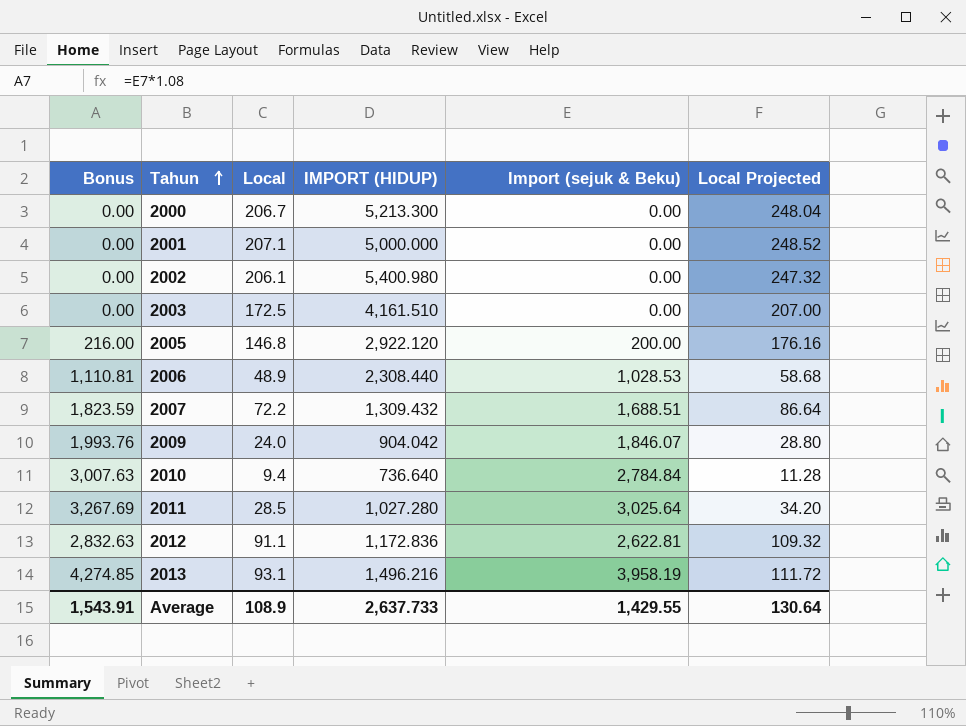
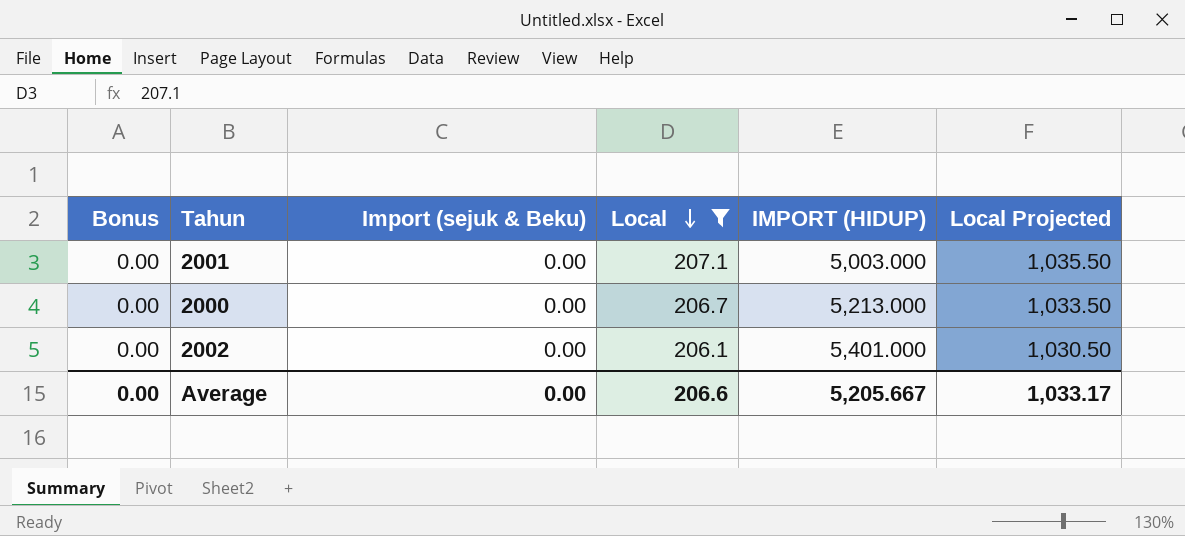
filter: none -> Local >= 206.1
row order: Tahun ascending -> Local descending
column Import (sejuk & Beku) | position: 5 -> 3
column Local Projected | formula: [Local] * 1.2 -> [Local] * 5
2001 | IMPORT (HIDUP): 5,000.000 -> 5,003.000
2000 | IMPORT (HIDUP): 5,213.300 -> 5,213.000
2002 | IMPORT (HIDUP): 5,400.980 -> 5,401.000
Average | Bonus: 1,543.91 -> 0.00
Average | Import (sejuk & Beku): 1,429.55 -> 0.00
Average | Local: 108.9 -> 206.6
Average | IMPORT (HIDUP): 2,637.733 -> 5,205.667
Average | Local Projected: 130.64 -> 1,033.17

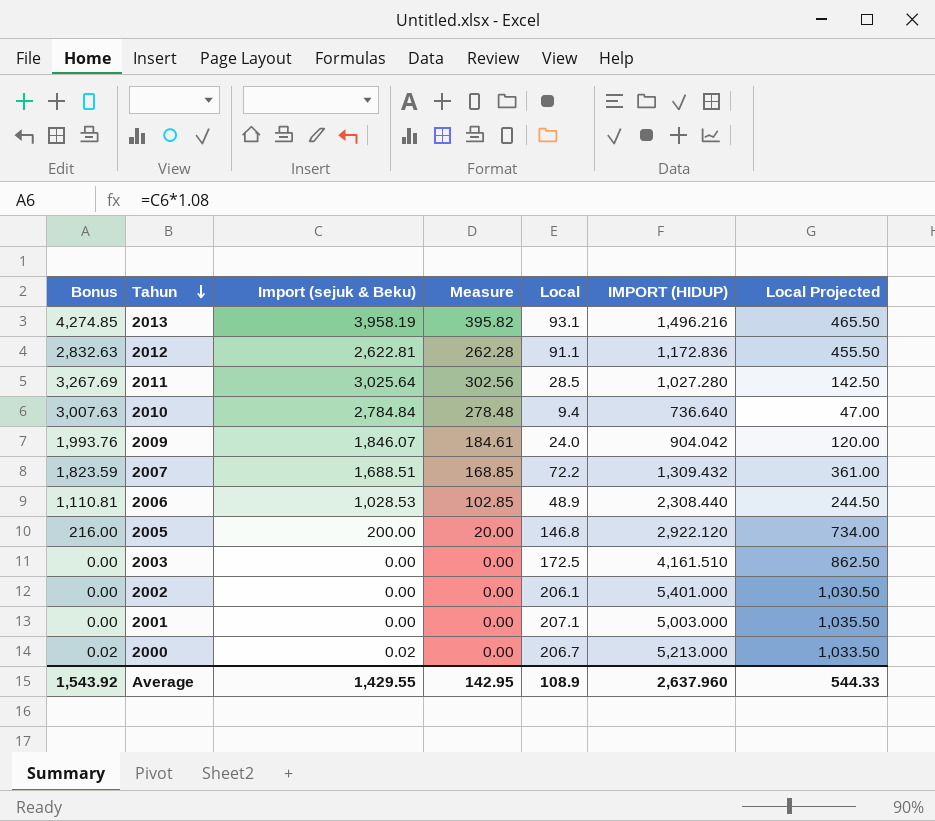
filter: Local >= 206.1 -> none
row order: Local descending -> Tahun descending
column Measure | formula: none -> [Import (sejuk & Beku)] * 0.1
2000 | Bonus: 0.00 -> 0.02
2000 | Import (sejuk & Beku): 0.00 -> 0.02
Average | Bonus: 0.00 -> 1,543.92
Average | Import (sejuk & Beku): 0.00 -> 1,429.55
Average | Local: 206.6 -> 108.9
Average | IMPORT (HIDUP): 5,205.667 -> 2,637.960
Average | Local Projected: 1,033.17 -> 544.33

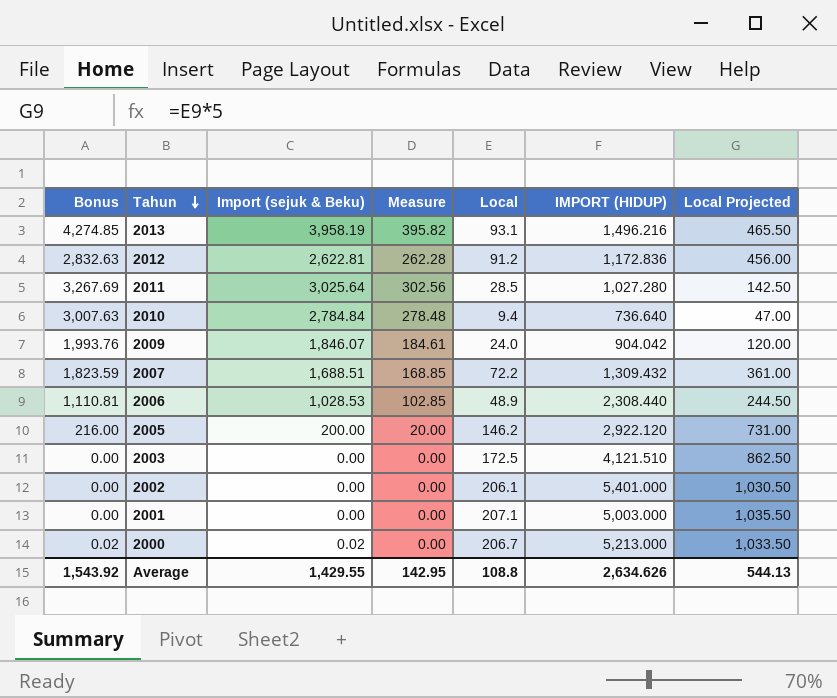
2012 | Local: 91.1 -> 91.2
2012 | Local Projected: 455.50 -> 456.00
2005 | Local: 146.8 -> 146.2
2005 | Local Projected: 734.00 -> 731.00
2003 | IMPORT (HIDUP): 4,161.510 -> 4,121.510
Average | Local: 108.9 -> 108.8
Average | IMPORT (HIDUP): 2,637.960 -> 2,634.626
Average | Local Projected: 544.33 -> 544.13

